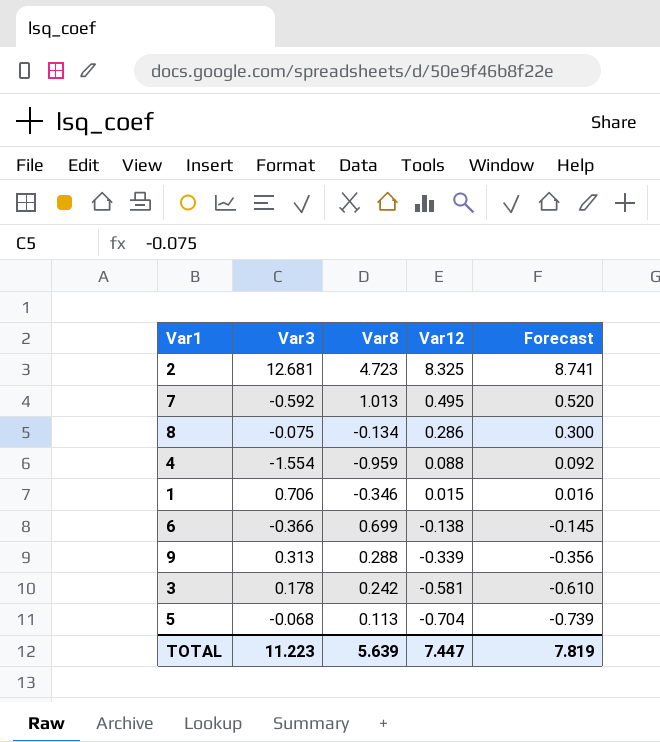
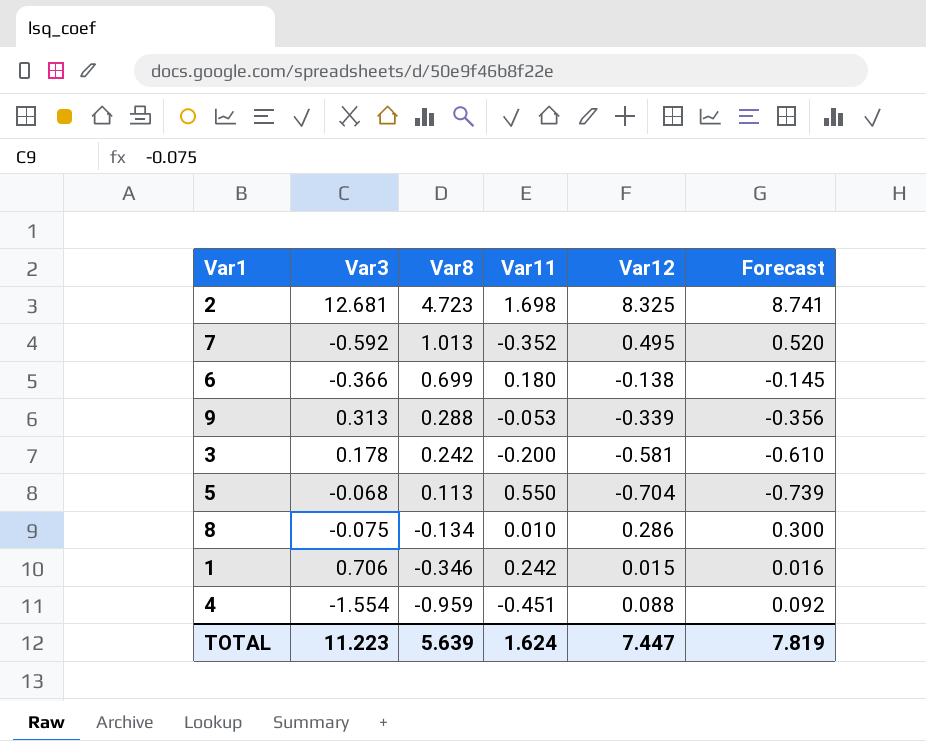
row order: Var12 descending -> Var8 descending
column Var11 | position: none -> 4

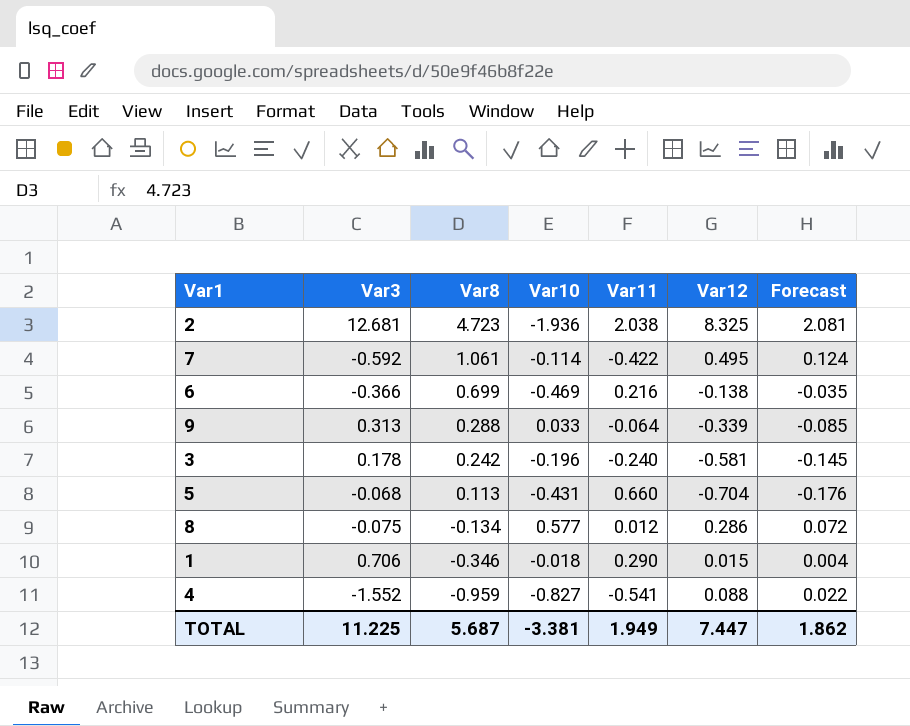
column Var10 | position: none -> 4
column Forecast | formula: [Var12] * 1.05 -> [Var12] * 0.25
2 | Var11: 1.698 -> 2.038
7 | Var8: 1.013 -> 1.061
7 | Var11: -0.352 -> -0.422
6 | Var11: 0.180 -> 0.216
9 | Var11: -0.053 -> -0.064
3 | Var11: -0.200 -> -0.240
5 | Var11: 0.550 -> 0.660
8 | Var11: 0.010 -> 0.012
1 | Var11: 0.242 -> 0.290
4 | Var3: -1.554 -> -1.552
4 | Var11: -0.451 -> -0.541
TOTAL | Var3: 11.223 -> 11.225
TOTAL | Var8: 5.639 -> 5.687
TOTAL | Var11: 1.624 -> 1.949
TOTAL | Forecast: 7.819 -> 1.862

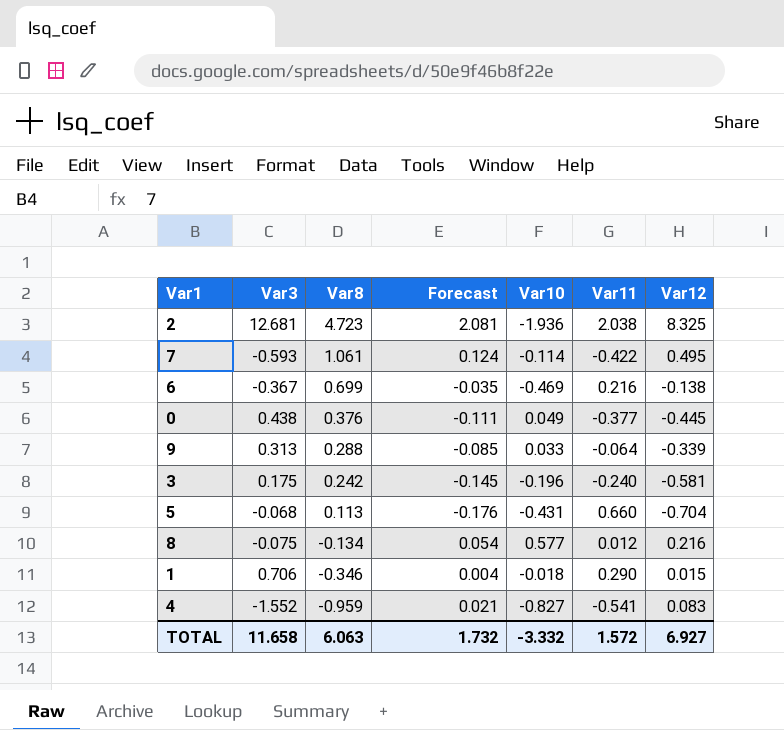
column Forecast | position: 7 -> 4
7 | Var3: -0.592 -> -0.593
6 | Var3: -0.366 -> -0.367
row 0: none -> 0.438 | 0.376 | -0.111 | 0.049 | -0.377 | -0.445
3 | Var3: 0.178 -> 0.175
8 | Forecast: 0.072 -> 0.054
8 | Var12: 0.286 -> 0.216
4 | Forecast: 0.022 -> 0.021
4 | Var12: 0.088 -> 0.083
TOTAL | Var3: 11.225 -> 11.658
TOTAL | Var8: 5.687 -> 6.063
TOTAL | Forecast: 1.862 -> 1.732
TOTAL | Var10: -3.381 -> -3.332
TOTAL | Var11: 1.949 -> 1.572
TOTAL | Var12: 7.447 -> 6.927

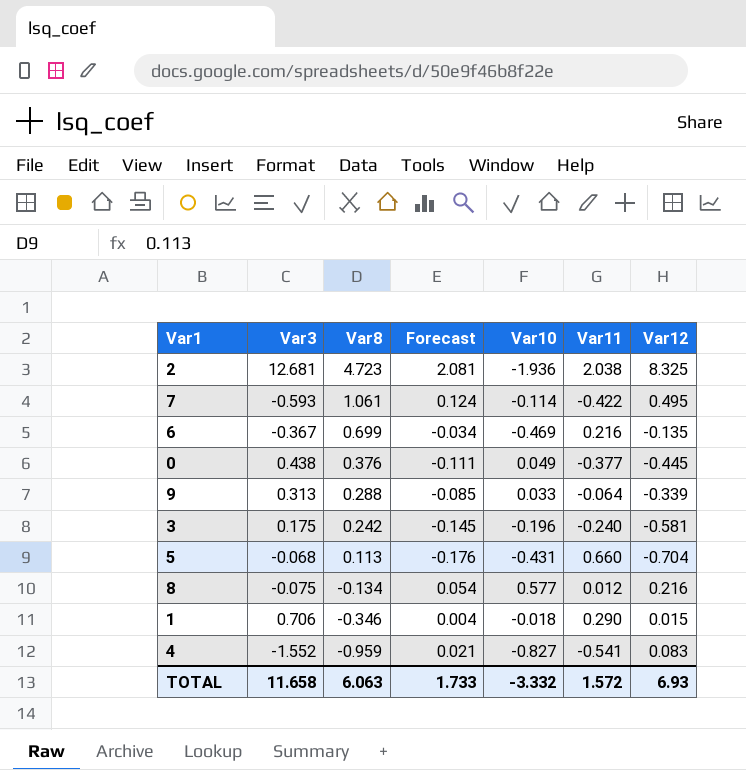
6 | Forecast: -0.035 -> -0.034
6 | Var12: -0.138 -> -0.135
TOTAL | Forecast: 1.732 -> 1.733
TOTAL | Var12: 6.927 -> 6.93

